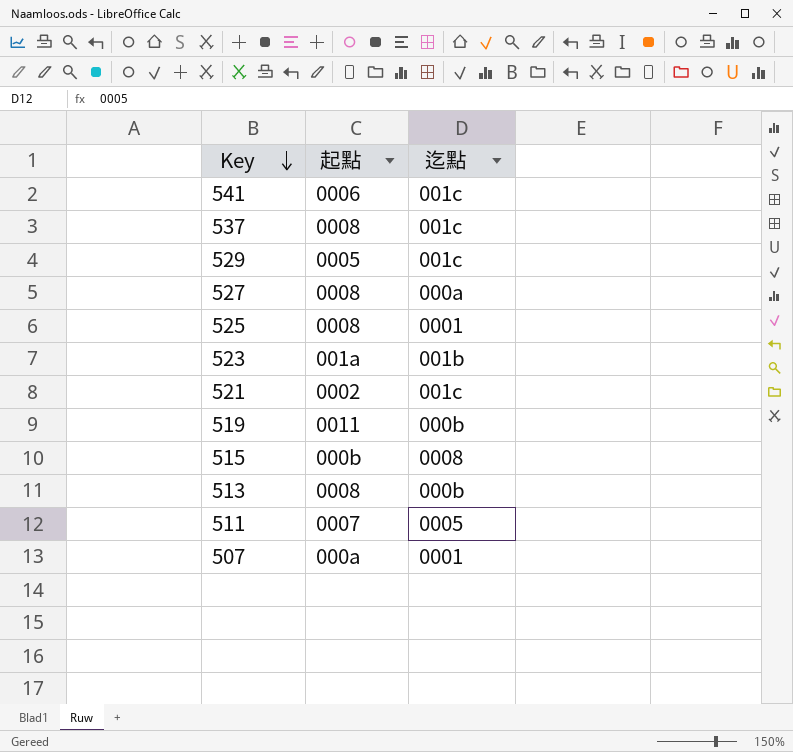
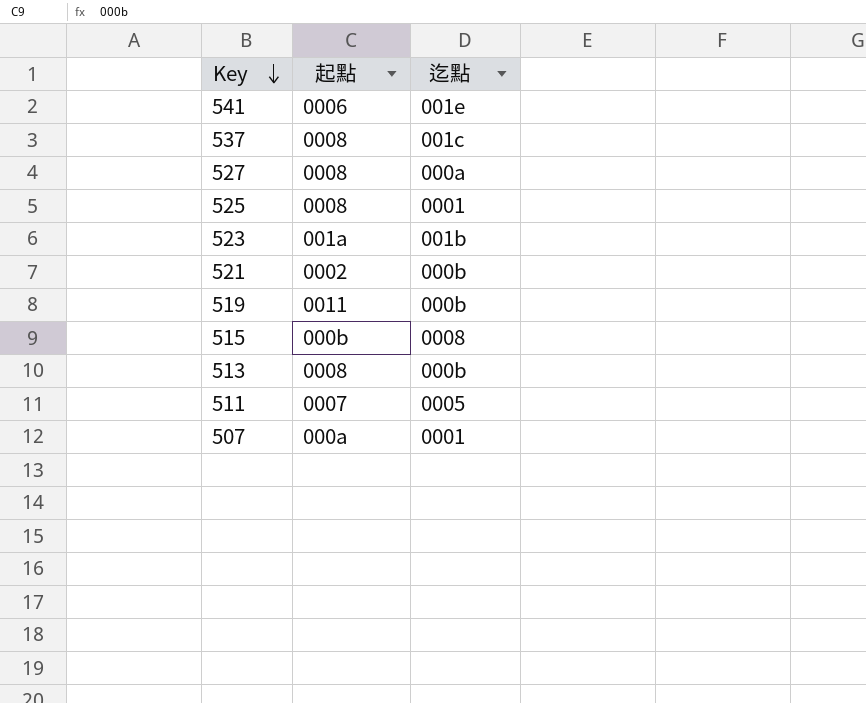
row 529: 0005 | 001c -> none
541 | 迄點: 001c -> 001e
521 | 迄點: 001c -> 000b

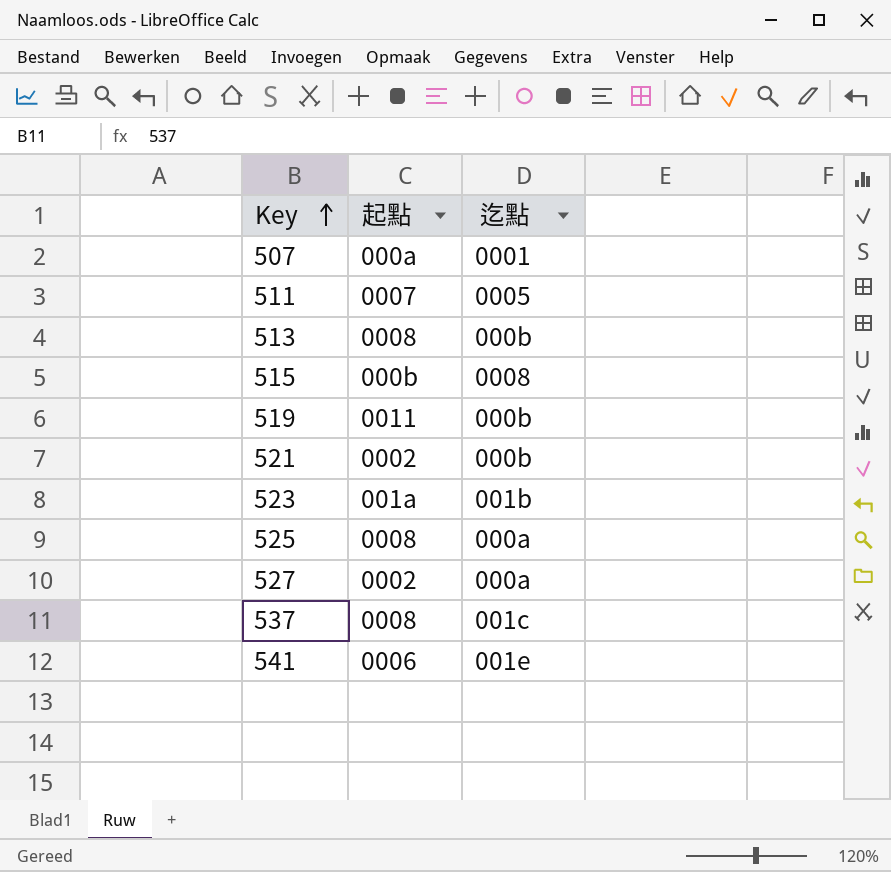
row order: Key descending -> Key ascending
525 | 迄點: 0001 -> 000a
527 | 起點: 0008 -> 0002

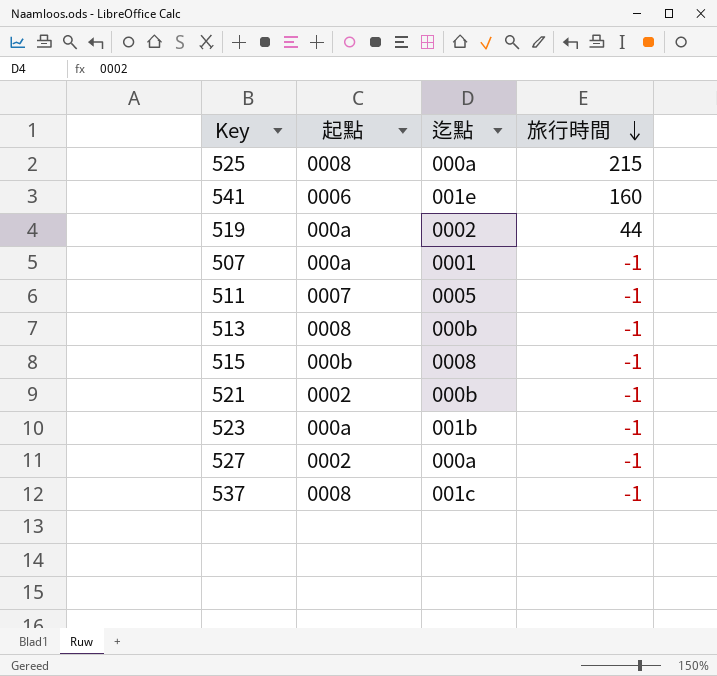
row order: Key ascending -> 旅行時間 descending
column 旅行時間 | position: none -> 4
519 | 起點: 0011 -> 000a
519 | 迄點: 000b -> 0002
523 | 起點: 001a -> 000a

